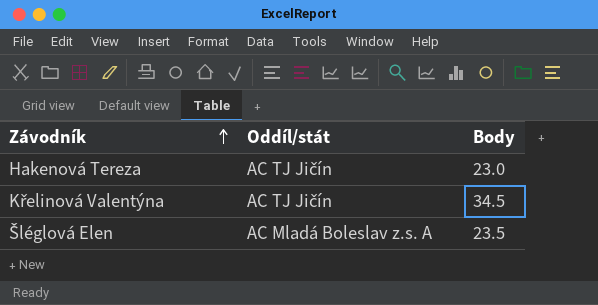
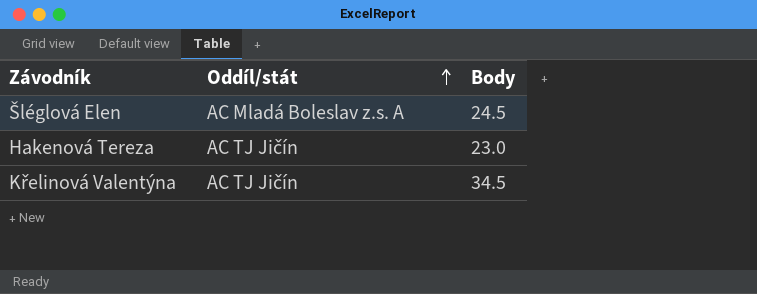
row order: Závodník ascending -> Oddíl/stát ascending
Šléglová Elen | Body: 23.5 -> 24.5

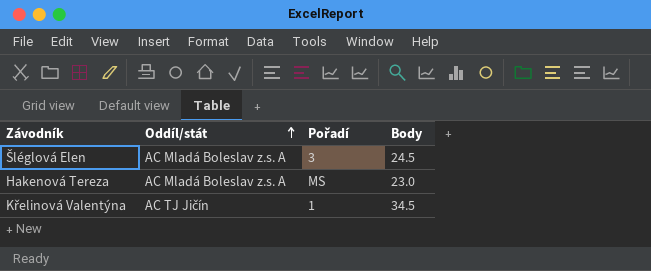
column Pořadí | position: none -> 3
Hakenová Tereza | Oddíl/stát: AC TJ Jičín -> AC Mladá Boleslav z.s. A

